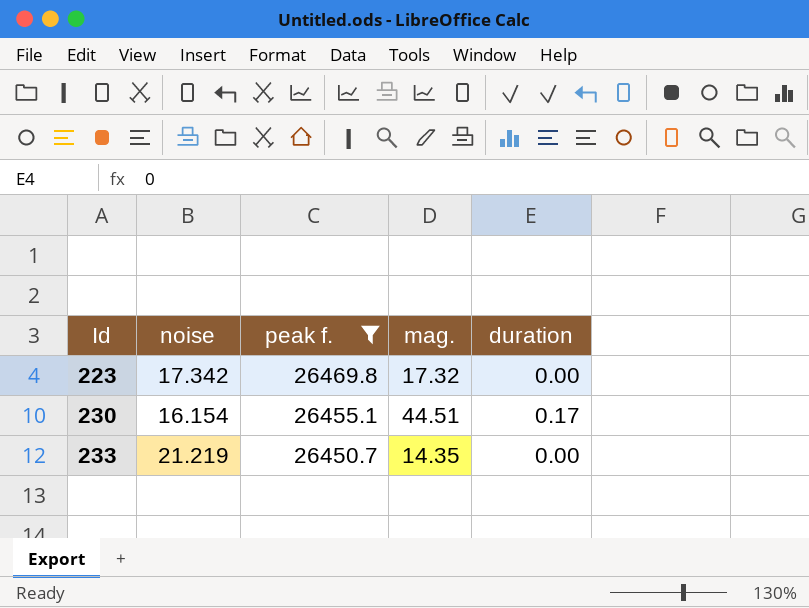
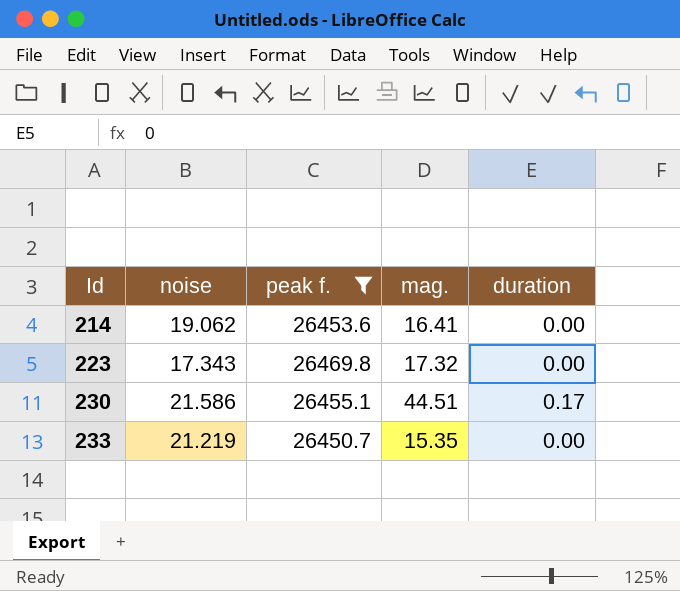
row 214: none -> 19.062 | 26453.6 | 16.41 | 0.00
223 | noise: 17.342 -> 17.343
230 | noise: 16.154 -> 21.586
233 | mag.: 14.35 -> 15.35

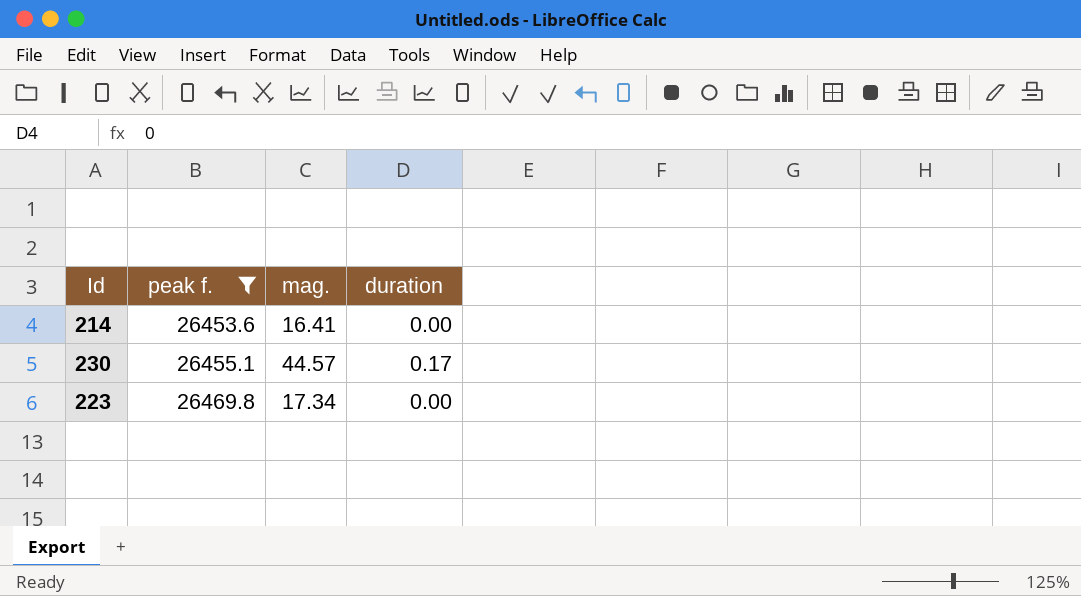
row order: Id ascending -> peak f. ascending
column noise | position: 2 -> none
row 233: 21.219 | 26450.7 | 15.35 | 0.00 -> none
230 | mag.: 44.51 -> 44.57
223 | mag.: 17.32 -> 17.34

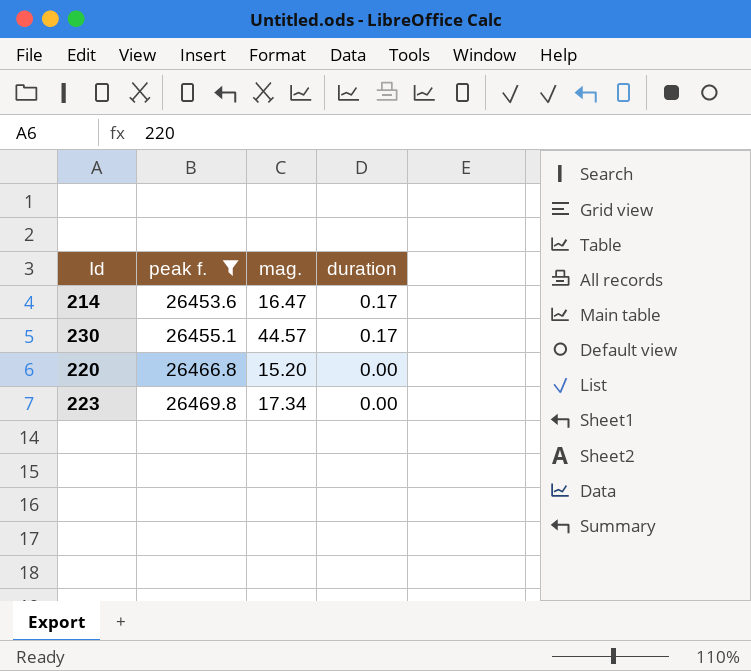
214 | mag.: 16.41 -> 16.47
214 | duration: 0.00 -> 0.17
row 220: none -> 26466.8 | 15.20 | 0.00

